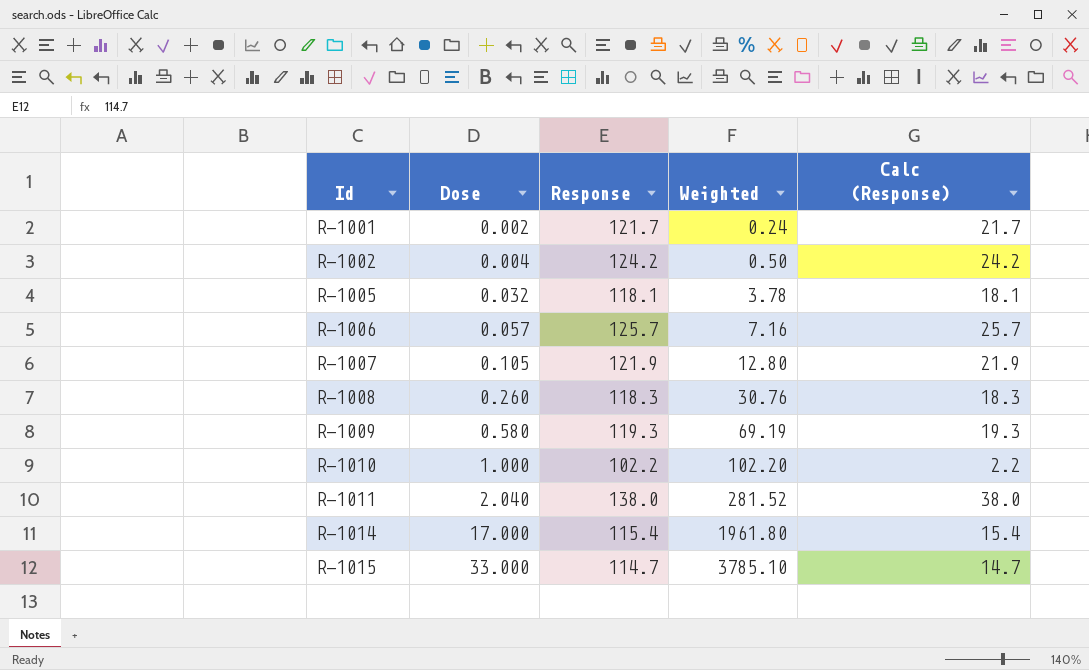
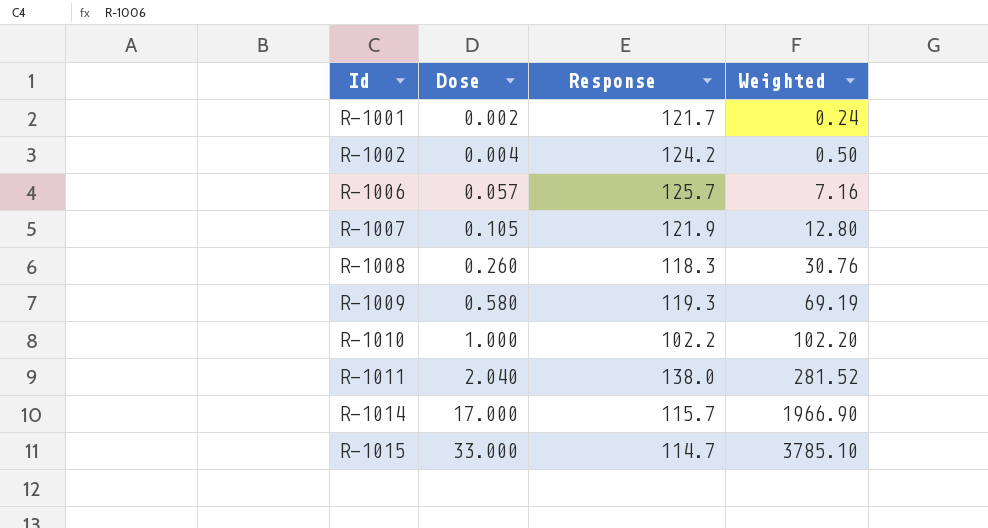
column Calc (Response) | formula: [Response] - 100 -> none
row R-1005: 0.032 | 118.1 | 3.78 | 18.1 -> none
R-1014 | Response: 115.4 -> 115.7
R-1014 | Weighted: 1961.80 -> 1966.90

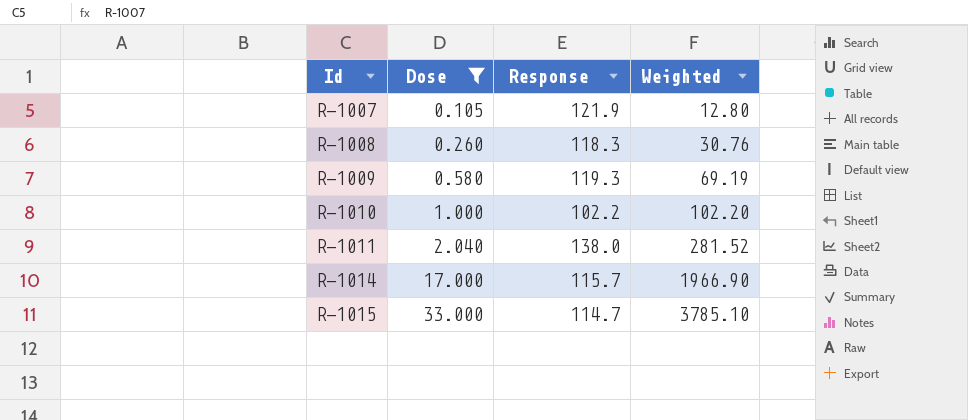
filter: none -> Dose >= 0.105

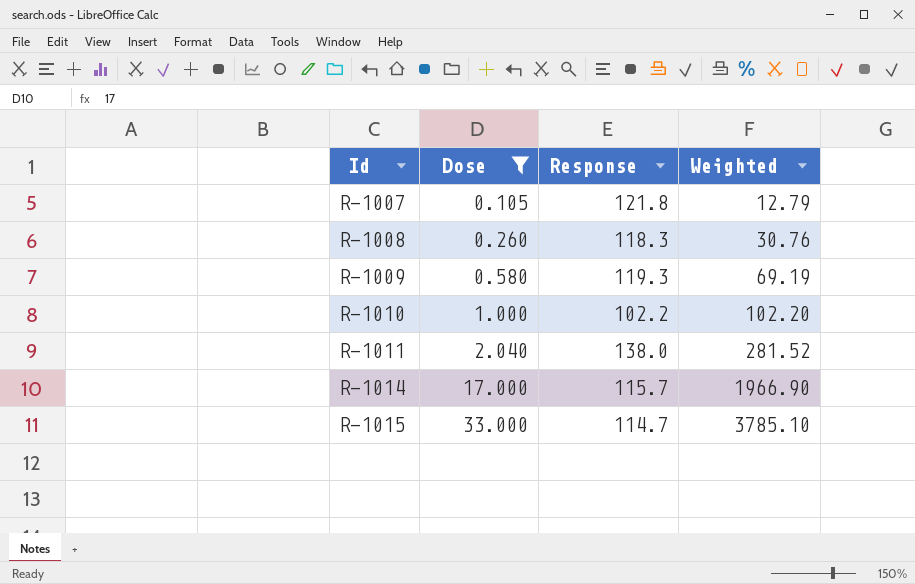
R-1007 | Response: 121.9 -> 121.8
R-1007 | Weighted: 12.80 -> 12.79

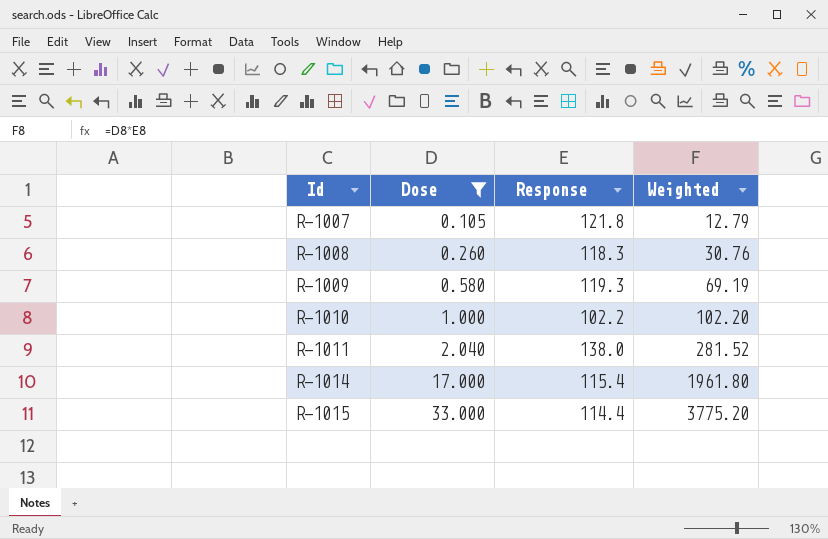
R-1014 | Response: 115.7 -> 115.4
R-1014 | Weighted: 1966.90 -> 1961.80
R-1015 | Response: 114.7 -> 114.4
R-1015 | Weighted: 3785.10 -> 3775.20

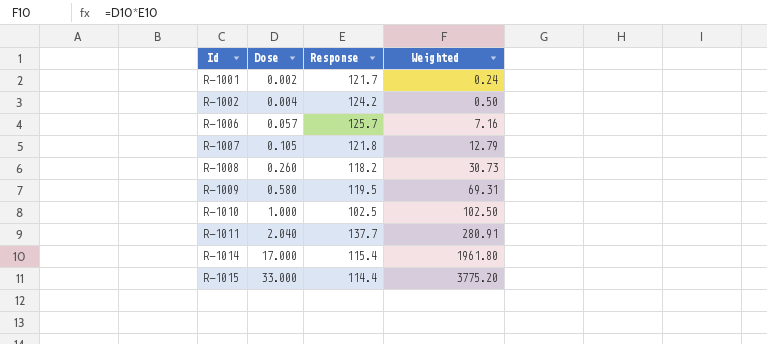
filter: Dose >= 0.105 -> none
R-1008 | Response: 118.3 -> 118.2
R-1008 | Weighted: 30.76 -> 30.73
R-1009 | Response: 119.3 -> 119.5
R-1009 | Weighted: 69.19 -> 69.31
R-1010 | Response: 102.2 -> 102.5
R-1010 | Weighted: 102.20 -> 102.50
R-1011 | Response: 138.0 -> 137.7
R-1011 | Weighted: 281.52 -> 280.91

